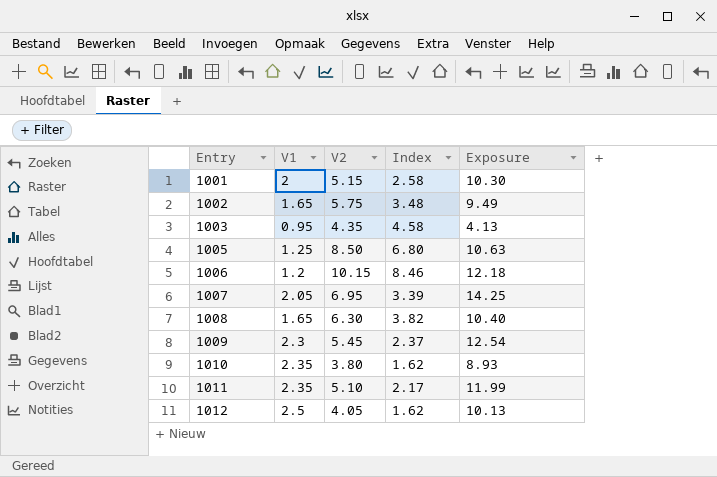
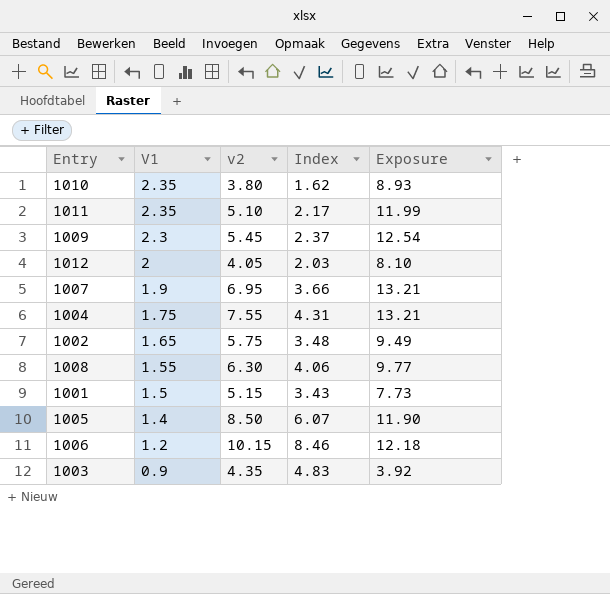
row order: Entry ascending -> V1 descending
column name: V2 -> v2
1012 | V1: 2.5 -> 2
1012 | Index: 1.62 -> 2.03
1012 | Exposure: 10.13 -> 8.10
1007 | V1: 2.05 -> 1.9
1007 | Index: 3.39 -> 3.66
1007 | Exposure: 14.25 -> 13.21
row 1004: none -> 1.75 | 7.55 | 4.31 | 13.21
1008 | V1: 1.65 -> 1.55
1008 | Index: 3.82 -> 4.06
1008 | Exposure: 10.40 -> 9.77
1001 | V1: 2 -> 1.5
1001 | Index: 2.58 -> 3.43
1001 | Exposure: 10.30 -> 7.73
1005 | V1: 1.25 -> 1.4
1005 | Index: 6.80 -> 6.07
1005 | Exposure: 10.63 -> 11.90
1003 | V1: 0.95 -> 0.9
1003 | Index: 4.58 -> 4.83
1003 | Exposure: 4.13 -> 3.92

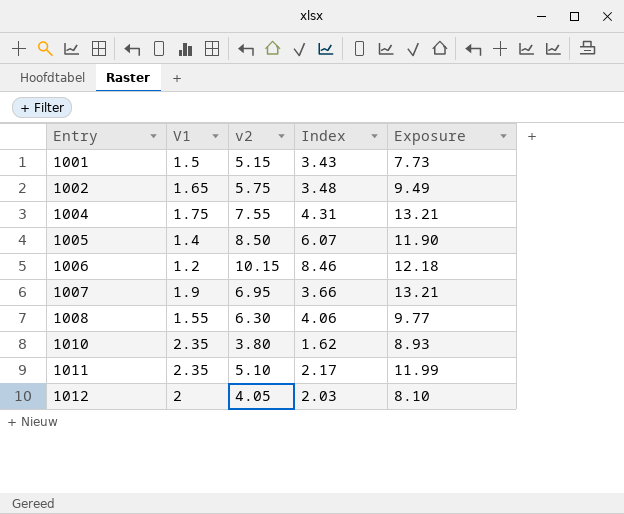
row order: V1 descending -> Entry ascending
row 1009: 2.3 | 5.45 | 2.37 | 12.54 -> none
row 1003: 0.9 | 4.35 | 4.83 | 3.92 -> none

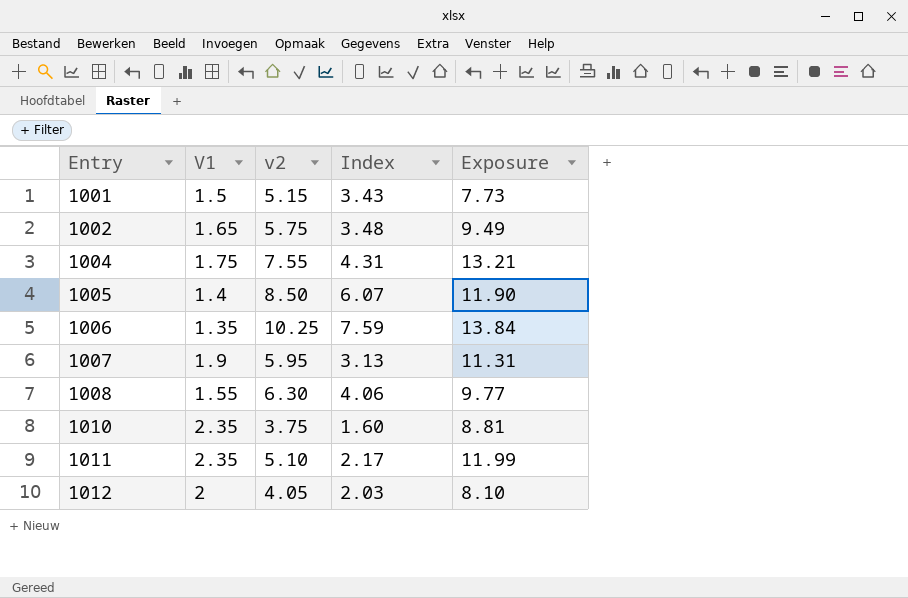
1006 | V1: 1.2 -> 1.35
1006 | v2: 10.15 -> 10.25
1006 | Index: 8.46 -> 7.59
1006 | Exposure: 12.18 -> 13.84
1007 | v2: 6.95 -> 5.95
1007 | Index: 3.66 -> 3.13
1007 | Exposure: 13.21 -> 11.31
1010 | v2: 3.80 -> 3.75
1010 | Index: 1.62 -> 1.60
1010 | Exposure: 8.93 -> 8.81

